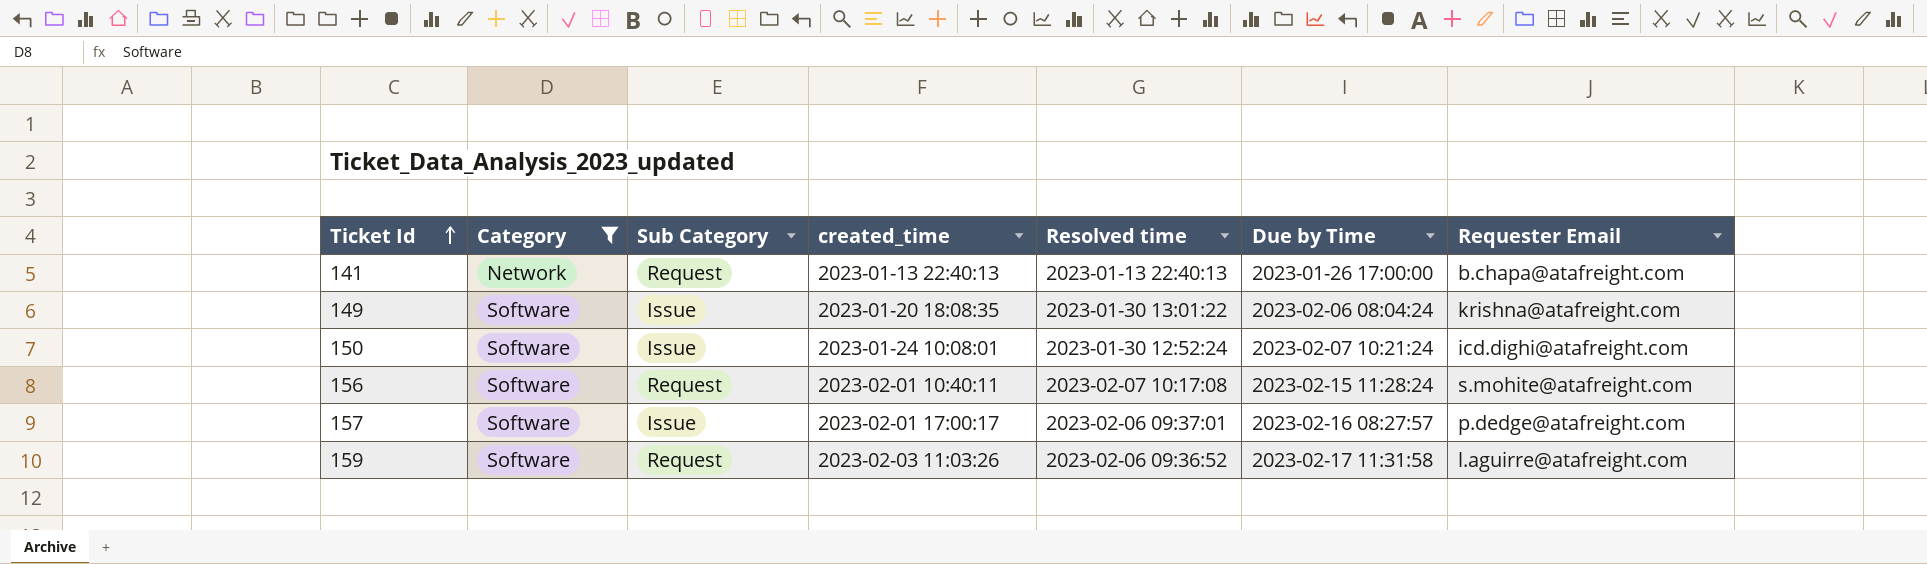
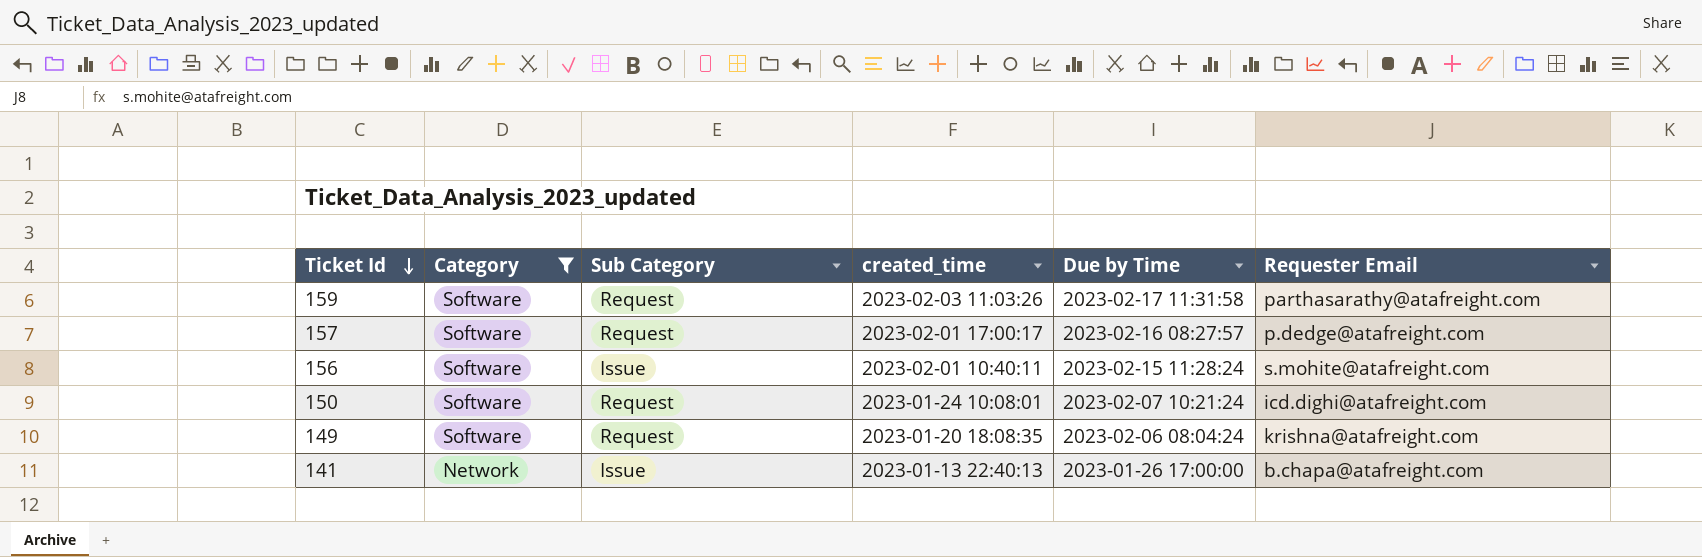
row order: Ticket Id ascending -> Ticket Id descending
column Resolved time | position: 5 -> none
159 | Requester Email: l.aguirre@atafreight.com -> parthasarathy@atafreight.com
157 | Sub Category: Issue -> Request
156 | Sub Category: Request -> Issue
150 | Sub Category: Issue -> Request
149 | Sub Category: Issue -> Request
141 | Sub Category: Request -> Issue

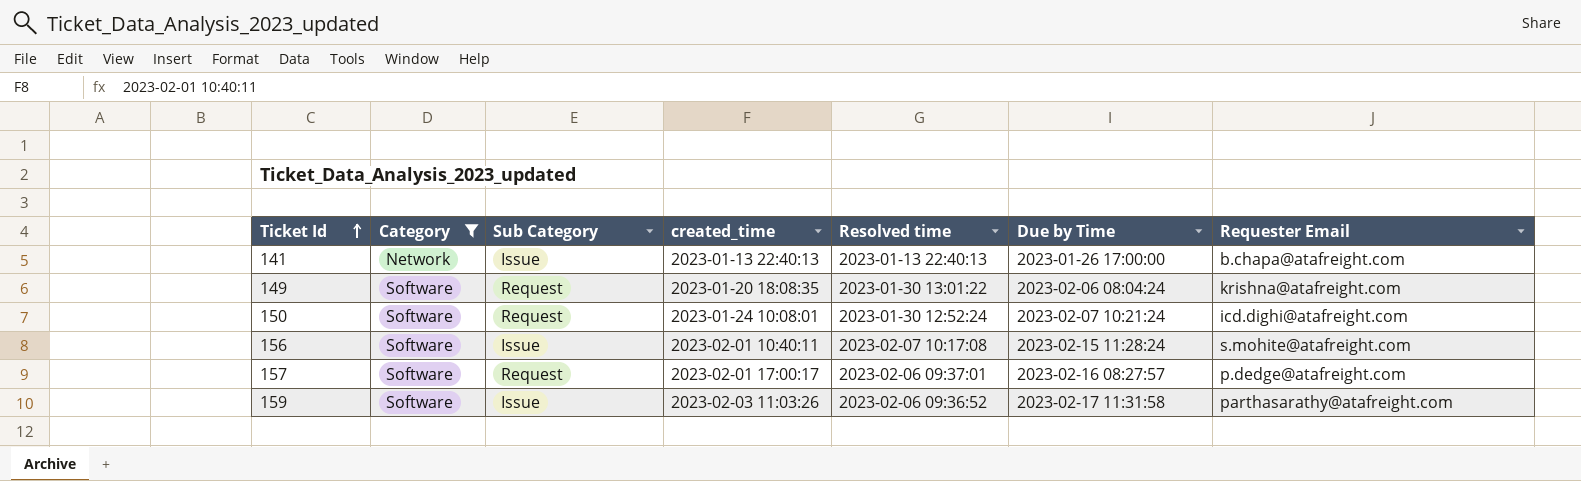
row order: Ticket Id descending -> Ticket Id ascending
column Resolved time | position: none -> 5
159 | Sub Category: Request -> Issue

